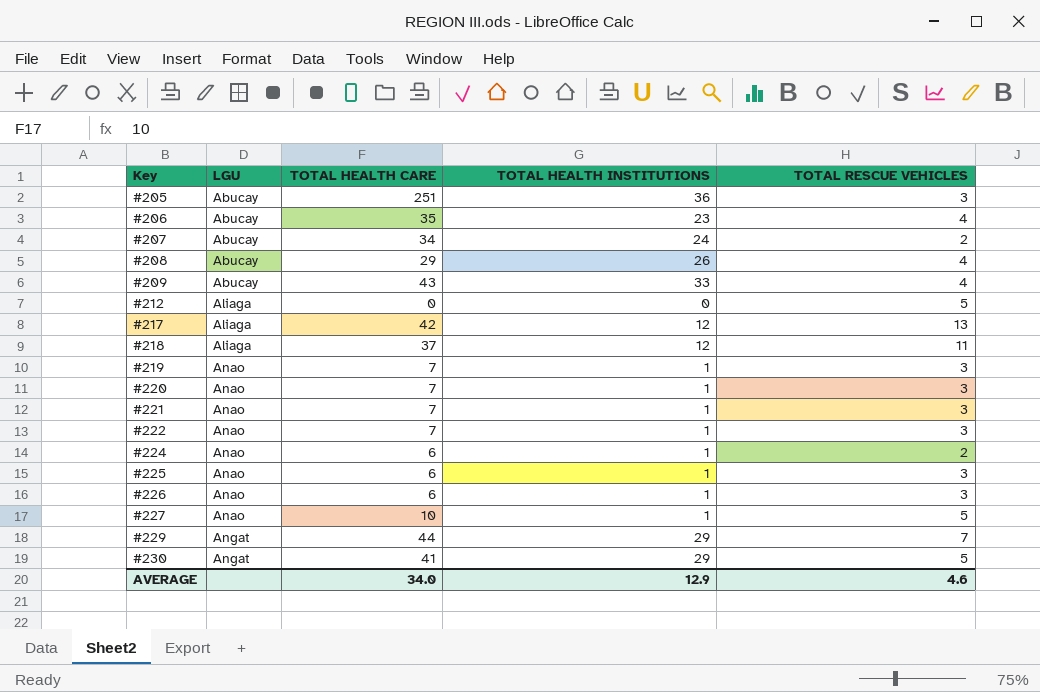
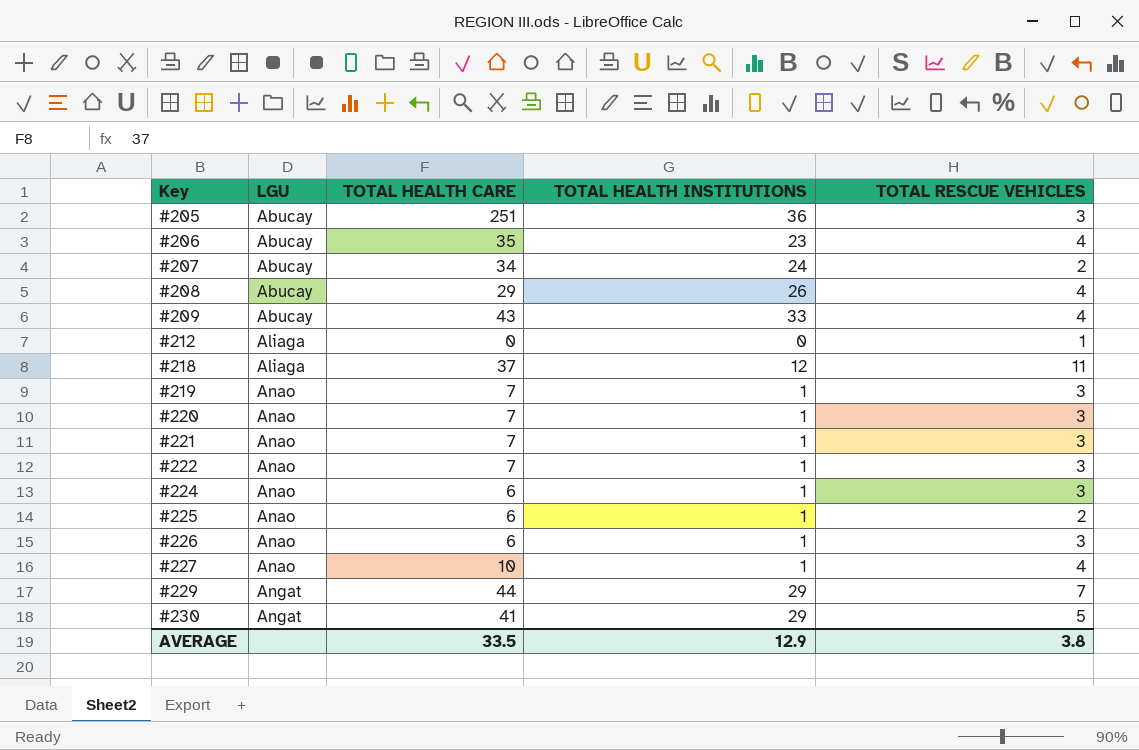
row #217: Aliaga | 42 | 12 | 13 -> none
#212 | TOTAL RESCUE VEHICLES: 5 -> 1
#224 | TOTAL RESCUE VEHICLES: 2 -> 3
#225 | TOTAL RESCUE VEHICLES: 3 -> 2
#227 | TOTAL RESCUE VEHICLES: 5 -> 4
AVERAGE | TOTAL HEALTH CARE: 34.0 -> 33.5
AVERAGE | TOTAL RESCUE VEHICLES: 4.6 -> 3.8

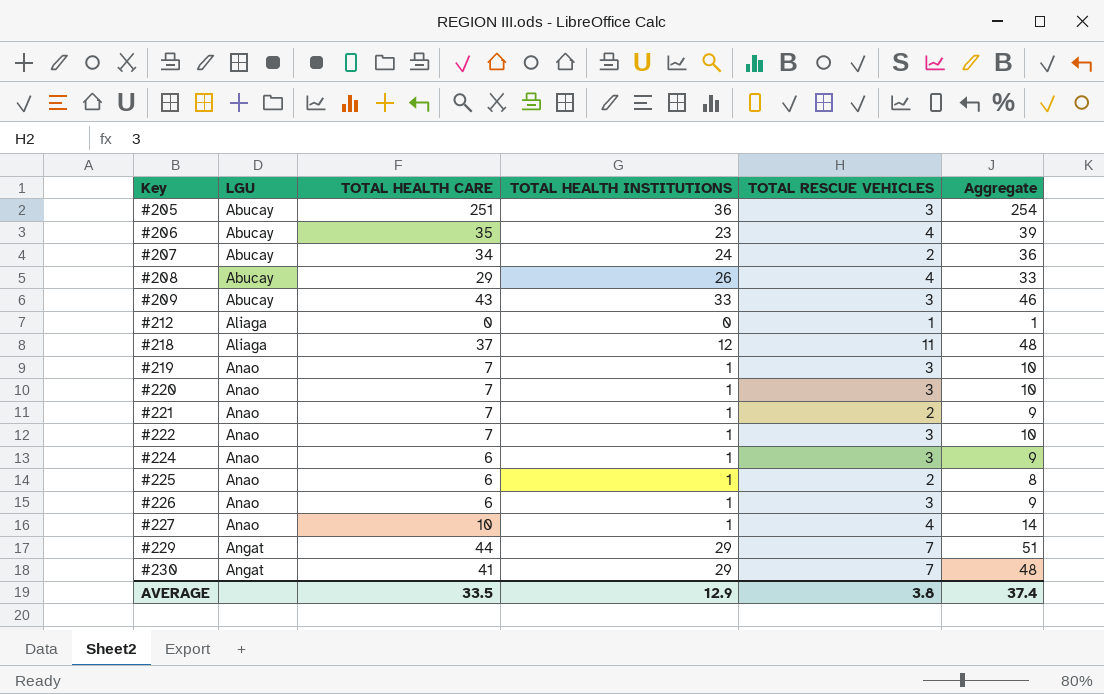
column Aggregate | formula: none -> [TOTAL HEALTH CARE] + [TOTAL RESCUE VEHICLES]
#209 | TOTAL RESCUE VEHICLES: 4 -> 3
#221 | TOTAL RESCUE VEHICLES: 3 -> 2
#230 | TOTAL RESCUE VEHICLES: 5 -> 7

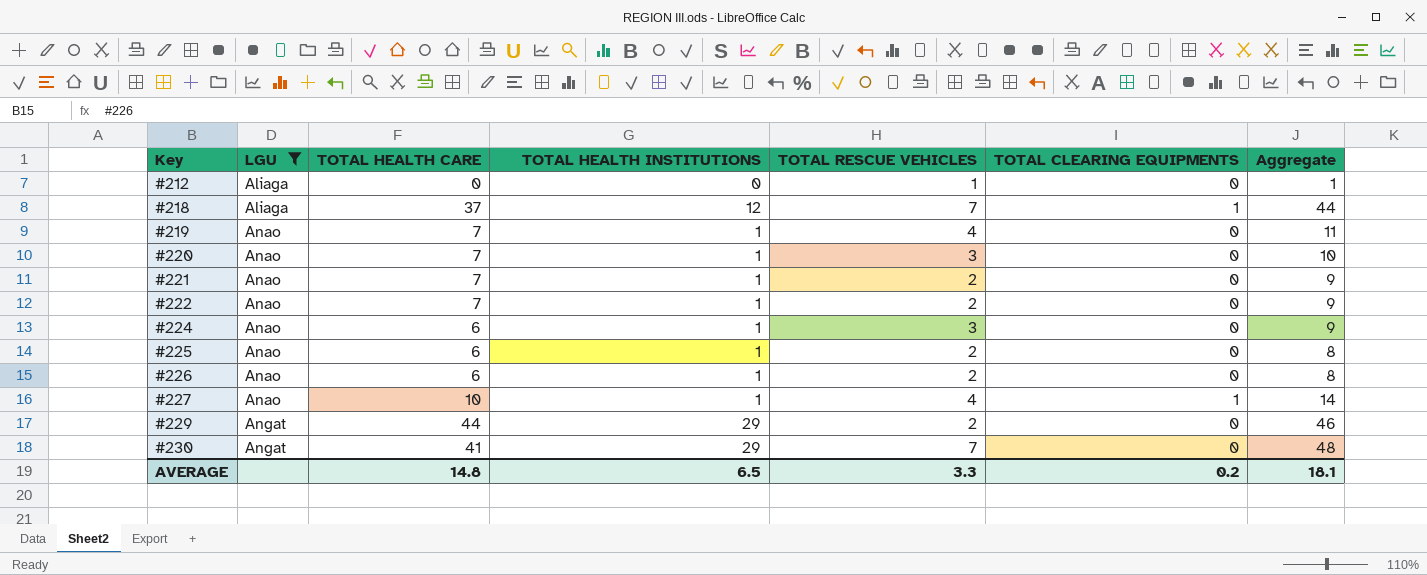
filter: none -> LGU != Abucay
column TOTAL CLEARING EQUIPMENTS | position: none -> 6
#218 | TOTAL RESCUE VEHICLES: 11 -> 7
#218 | Aggregate: 48 -> 44
#219 | TOTAL RESCUE VEHICLES: 3 -> 4
#219 | Aggregate: 10 -> 11
#222 | TOTAL RESCUE VEHICLES: 3 -> 2
#222 | Aggregate: 10 -> 9
#226 | TOTAL RESCUE VEHICLES: 3 -> 2
#226 | Aggregate: 9 -> 8
#229 | TOTAL RESCUE VEHICLES: 7 -> 2
#229 | Aggregate: 51 -> 46
AVERAGE | TOTAL HEALTH CARE: 33.5 -> 14.8
AVERAGE | TOTAL HEALTH INSTITUTIONS: 12.9 -> 6.5
AVERAGE | TOTAL RESCUE VEHICLES: 3.8 -> 3.3
AVERAGE | Aggregate: 37.4 -> 18.1

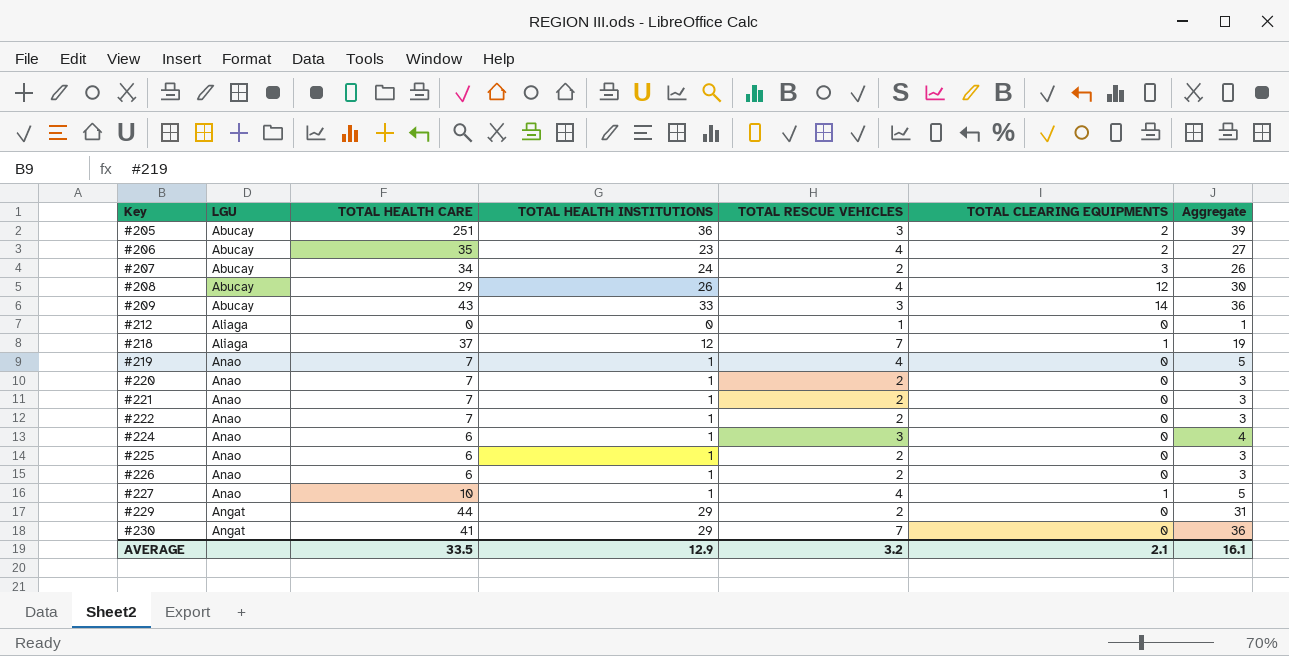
filter: LGU != Abucay -> none
column Aggregate | formula: [TOTAL HEALTH CARE] + [TOTAL RESCUE VEHICLES] -> [TOTAL HEALTH INSTITUTIONS] + [TOTAL RESCUE VEHICLES]
#220 | TOTAL RESCUE VEHICLES: 3 -> 2
AVERAGE | TOTAL HEALTH CARE: 14.8 -> 33.5
AVERAGE | TOTAL HEALTH INSTITUTIONS: 6.5 -> 12.9
AVERAGE | TOTAL RESCUE VEHICLES: 3.3 -> 3.2
AVERAGE | TOTAL CLEARING EQUIPMENTS: 0.2 -> 2.1
AVERAGE | Aggregate: 18.1 -> 16.1

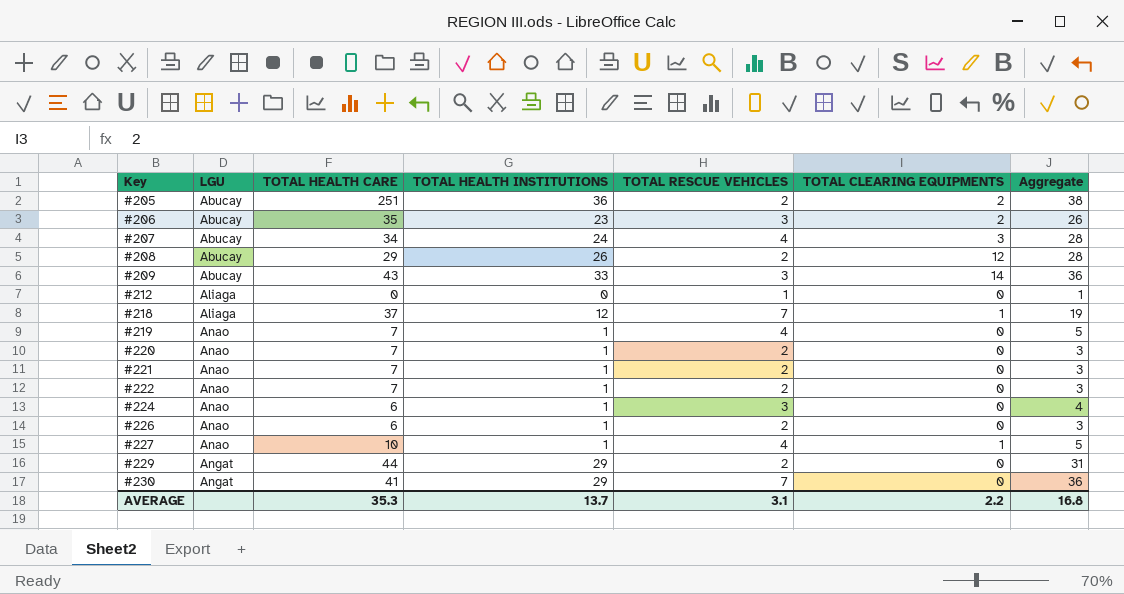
row #225: Anao | 6 | 1 | 2 | 0 | 3 -> none
#205 | TOTAL RESCUE VEHICLES: 3 -> 2
#205 | Aggregate: 39 -> 38
#206 | TOTAL RESCUE VEHICLES: 4 -> 3
#206 | Aggregate: 27 -> 26
#207 | TOTAL RESCUE VEHICLES: 2 -> 4
#207 | Aggregate: 26 -> 28
#208 | TOTAL RESCUE VEHICLES: 4 -> 2
#208 | Aggregate: 30 -> 28
AVERAGE | TOTAL HEALTH CARE: 33.5 -> 35.3
AVERAGE | TOTAL HEALTH INSTITUTIONS: 12.9 -> 13.7
AVERAGE | TOTAL RESCUE VEHICLES: 3.2 -> 3.1
AVERAGE | TOTAL CLEARING EQUIPMENTS: 2.1 -> 2.2
AVERAGE | Aggregate: 16.1 -> 16.8

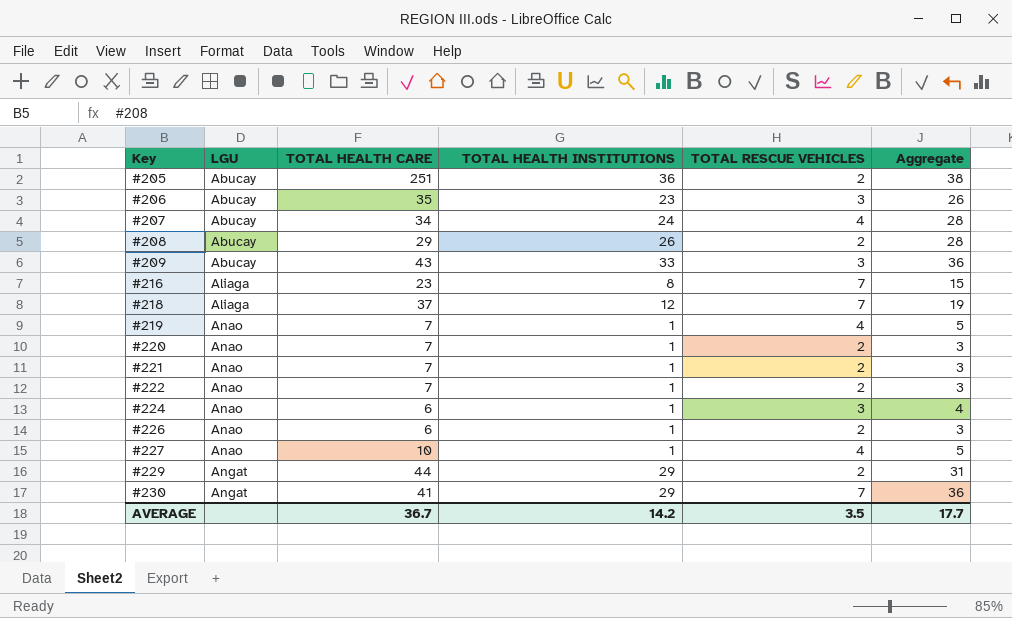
column TOTAL CLEARING EQUIPMENTS | position: 6 -> none
row #212: Aliaga | 0 | 0 | 1 | 0 | 1 -> none
row #216: none -> Aliaga | 23 | 8 | 7 | 15
AVERAGE | TOTAL HEALTH CARE: 35.3 -> 36.7
AVERAGE | TOTAL HEALTH INSTITUTIONS: 13.7 -> 14.2
AVERAGE | TOTAL RESCUE VEHICLES: 3.1 -> 3.5
AVERAGE | Aggregate: 16.8 -> 17.7

